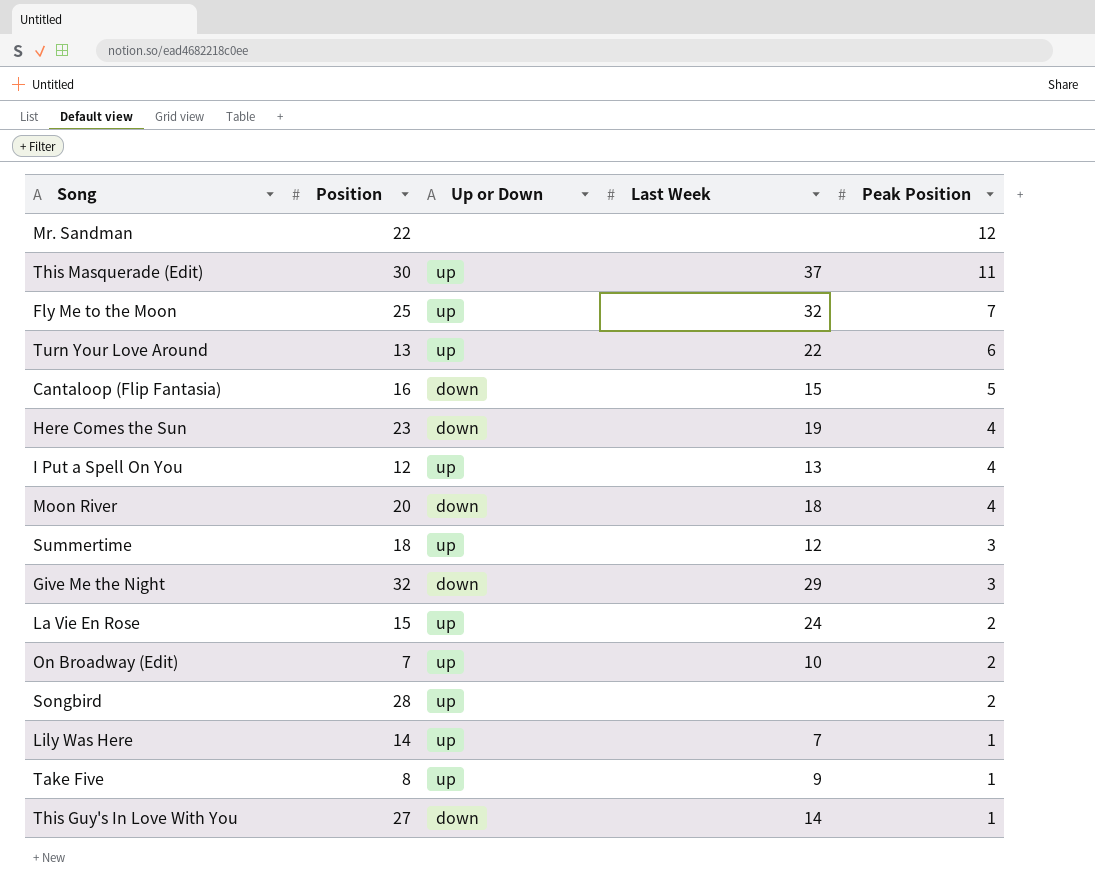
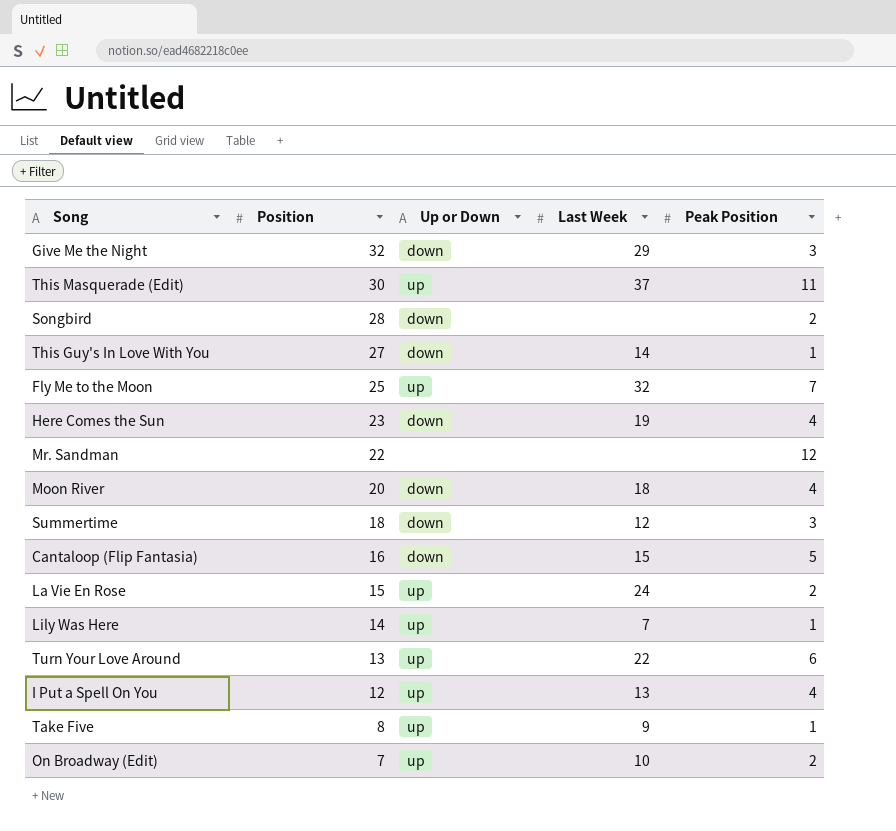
row order: Peak Position descending -> Position descending
Songbird | Up or Down: up -> down
Summertime | Up or Down: up -> down

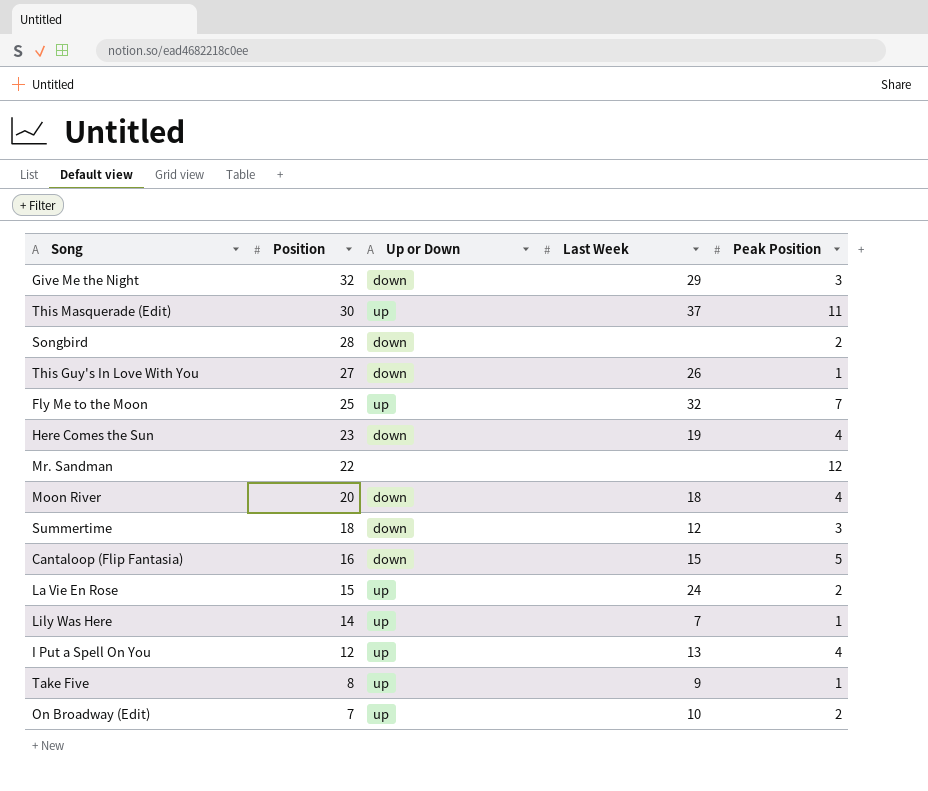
row Turn Your Love Around: 13 | up | 22 | 6 -> none
This Guy's In Love With You | Last Week: 14 -> 26

